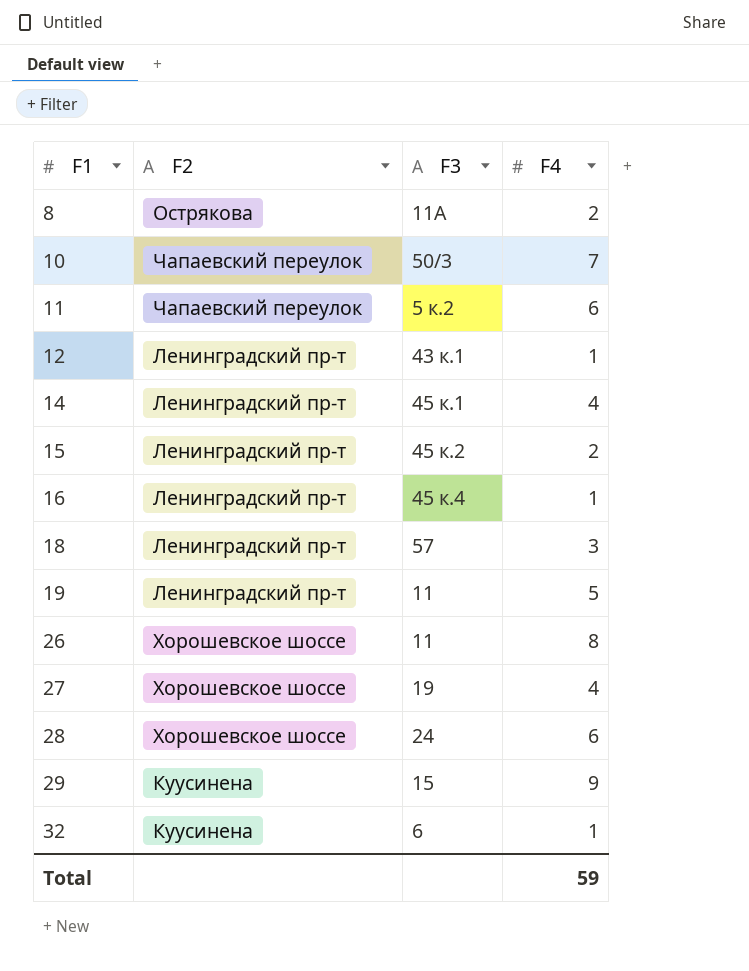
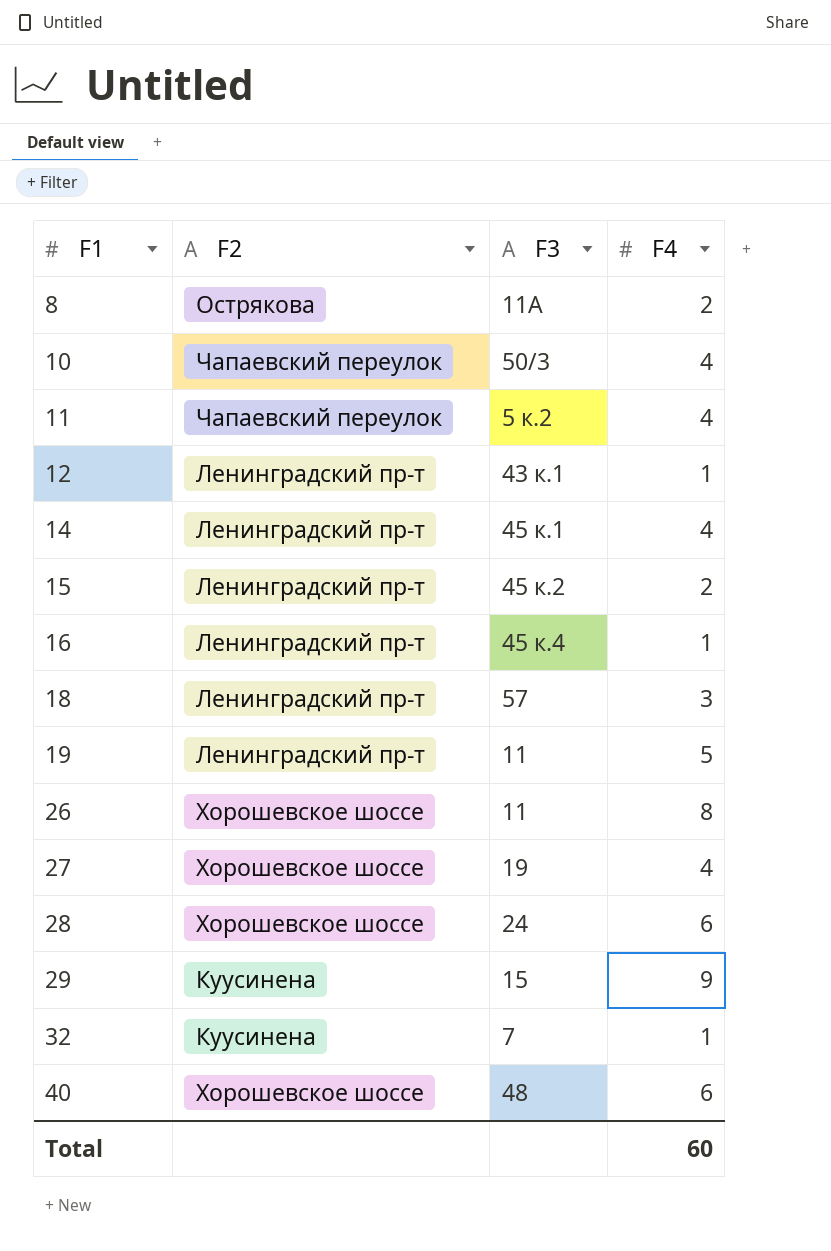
10 | F4: 7 -> 4
11 | F4: 6 -> 4
32 | F3: 6 -> 7
row 40: none -> Хорошевское шоссе | 48 | 6
Total | F4: 59 -> 60

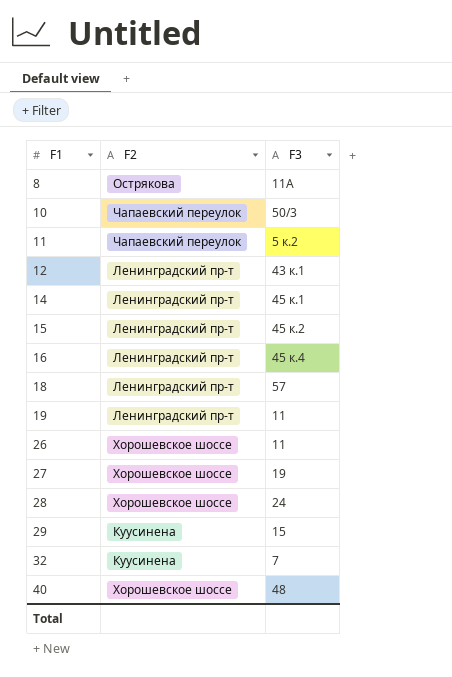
column F4 | position: 4 -> none

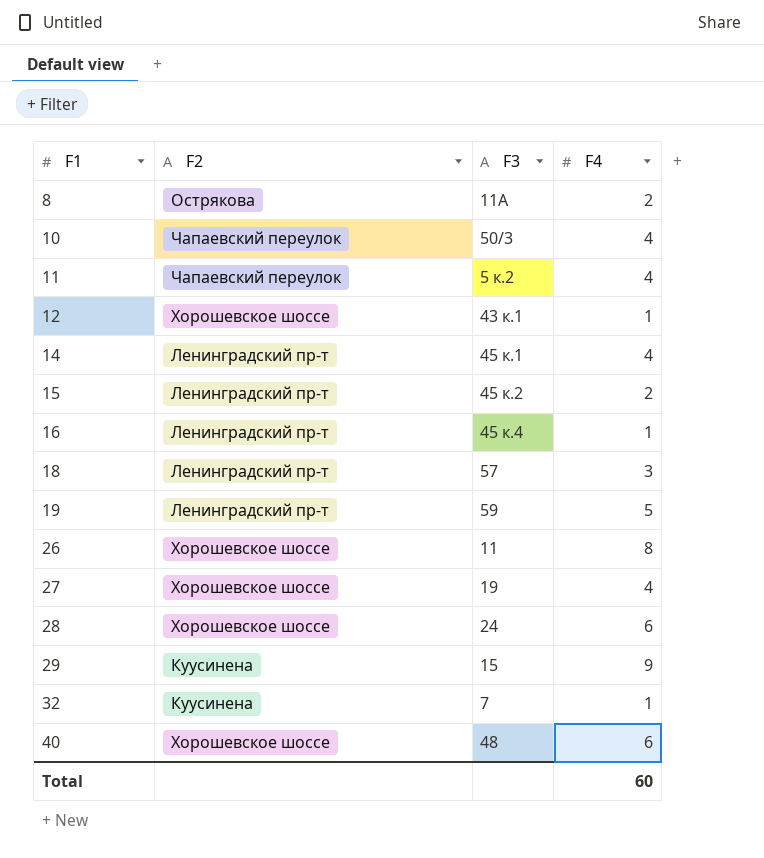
column F4 | position: none -> 4
12 | F2: Ленинградский пр-т -> Хорошевское шоссе
19 | F3: 11 -> 59

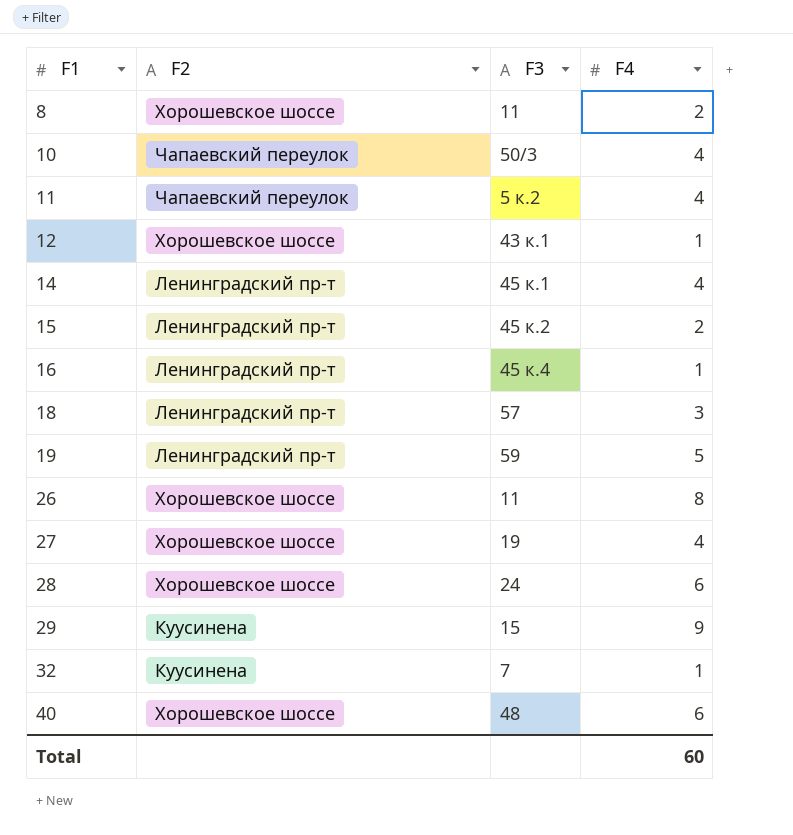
8 | F2: Острякова -> Хорошевское шоссе
8 | F3: 11А -> 11

